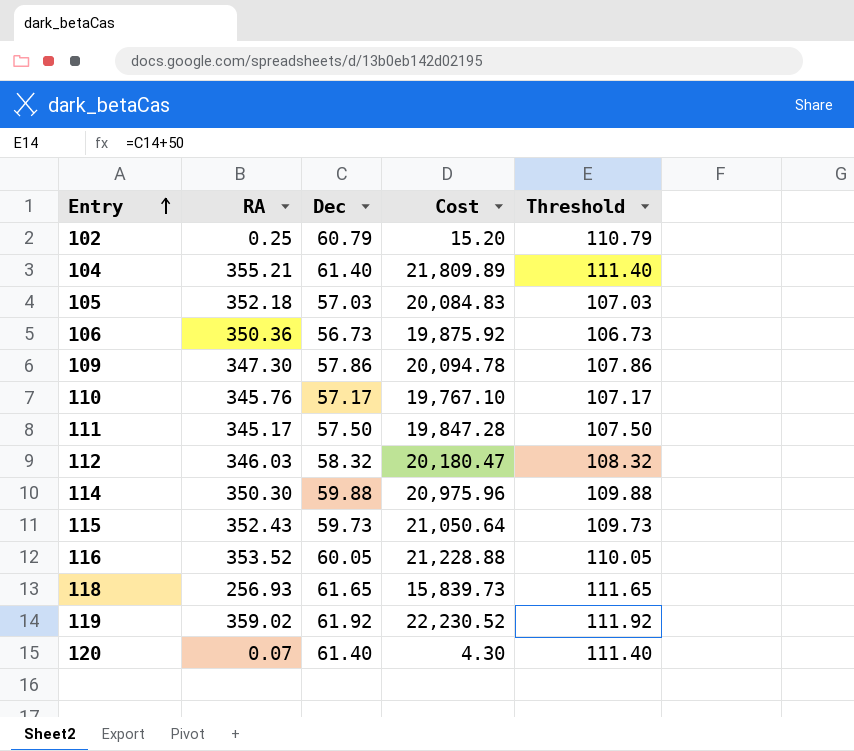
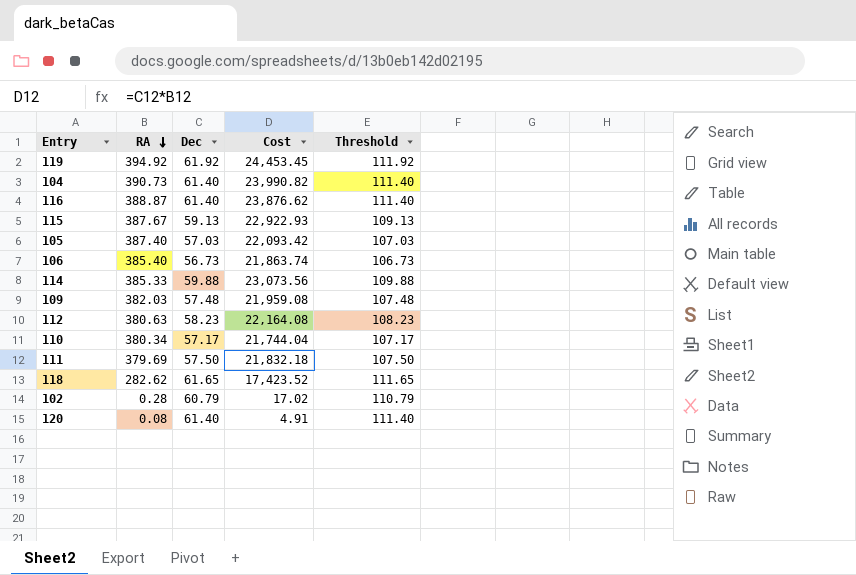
row order: Entry ascending -> RA descending
119 | RA: 359.02 -> 394.92
119 | Cost: 22,230.52 -> 24,453.45
104 | RA: 355.21 -> 390.73
104 | Cost: 21,809.89 -> 23,990.82
116 | RA: 353.52 -> 388.87
116 | Dec: 60.05 -> 61.40
116 | Cost: 21,228.88 -> 23,876.62
116 | Threshold: 110.05 -> 111.40
115 | RA: 352.43 -> 387.67
115 | Dec: 59.73 -> 59.13
115 | Cost: 21,050.64 -> 22,922.93
115 | Threshold: 109.73 -> 109.13
105 | RA: 352.18 -> 387.40
105 | Cost: 20,084.83 -> 22,093.42
106 | RA: 350.36 -> 385.40
106 | Cost: 19,875.92 -> 21,863.74
114 | RA: 350.30 -> 385.33
114 | Cost: 20,975.96 -> 23,073.56
109 | RA: 347.30 -> 382.03
109 | Dec: 57.86 -> 57.48
109 | Cost: 20,094.78 -> 21,959.08
109 | Threshold: 107.86 -> 107.48
112 | RA: 346.03 -> 380.63
112 | Dec: 58.32 -> 58.23
112 | Cost: 20,180.47 -> 22,164.08
112 | Threshold: 108.32 -> 108.23
110 | RA: 345.76 -> 380.34
110 | Cost: 19,767.10 -> 21,744.04
111 | RA: 345.17 -> 379.69
111 | Cost: 19,847.28 -> 21,832.18
118 | RA: 256.93 -> 282.62
118 | Cost: 15,839.73 -> 17,423.52
102 | RA: 0.25 -> 0.28
102 | Cost: 15.20 -> 17.02
120 | RA: 0.07 -> 0.08
120 | Cost: 4.30 -> 4.91

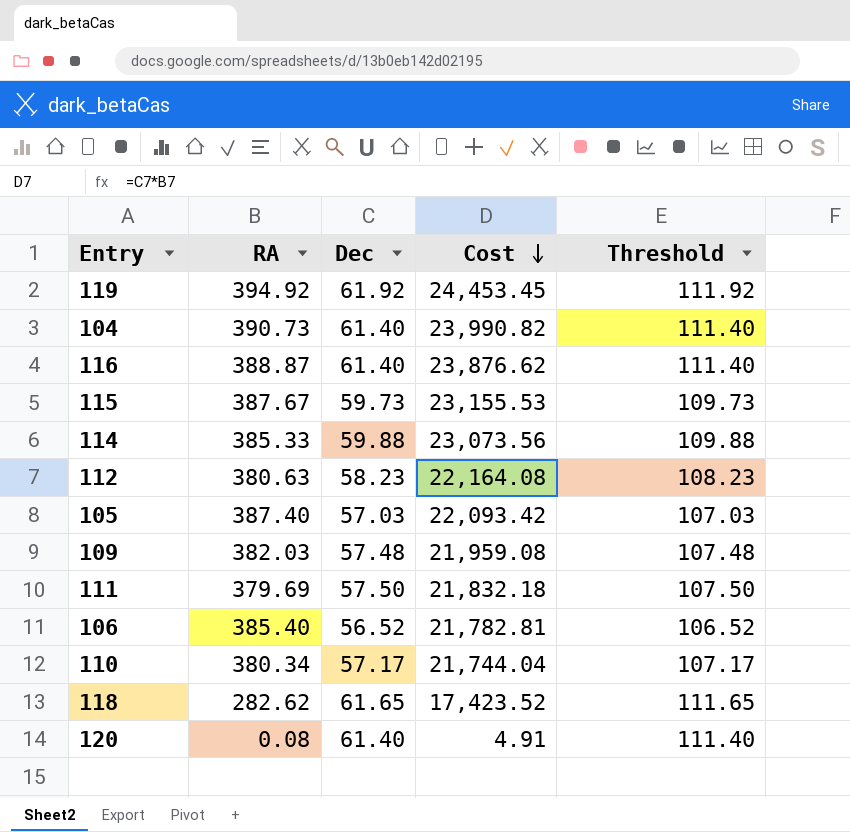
row order: RA descending -> Cost descending
row 102: 0.28 | 60.79 | 17.02 | 110.79 -> none
115 | Dec: 59.13 -> 59.73
115 | Cost: 22,922.93 -> 23,155.53
115 | Threshold: 109.13 -> 109.73
106 | Dec: 56.73 -> 56.52
106 | Cost: 21,863.74 -> 21,782.81
106 | Threshold: 106.73 -> 106.52

